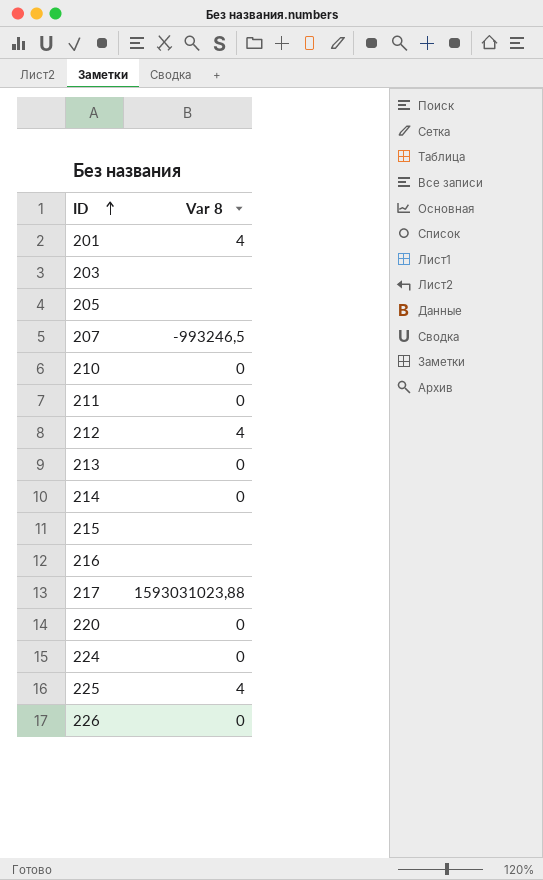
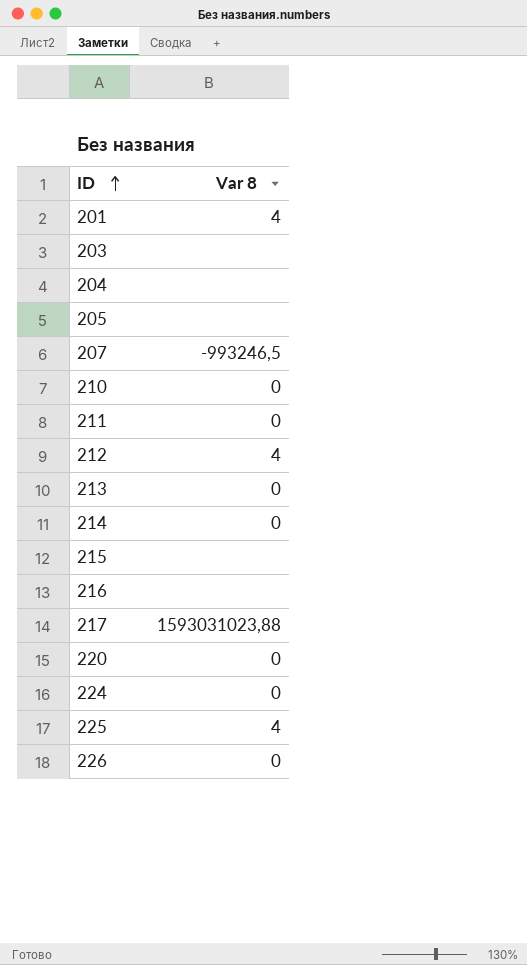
row 204: none -> none

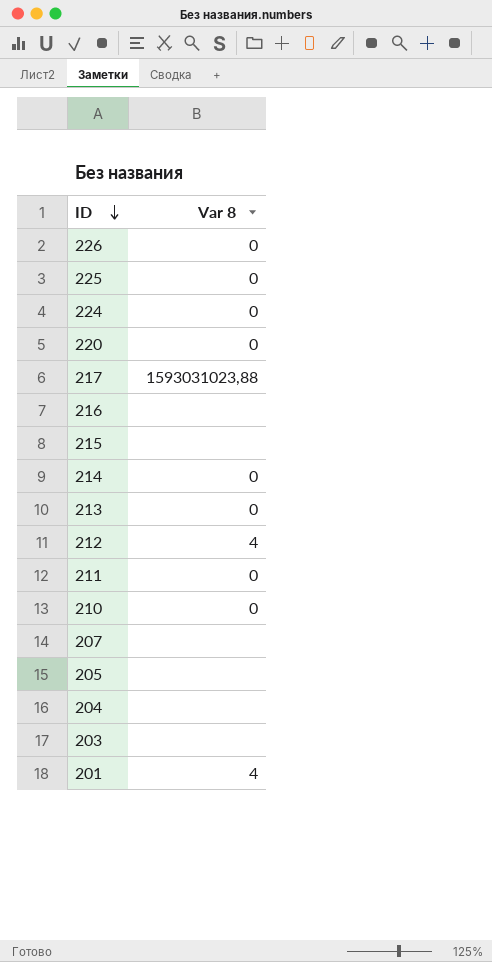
row order: ID ascending -> ID descending
225 | Var 8: 4 -> 0
207 | Var 8: -993246,5 -> none

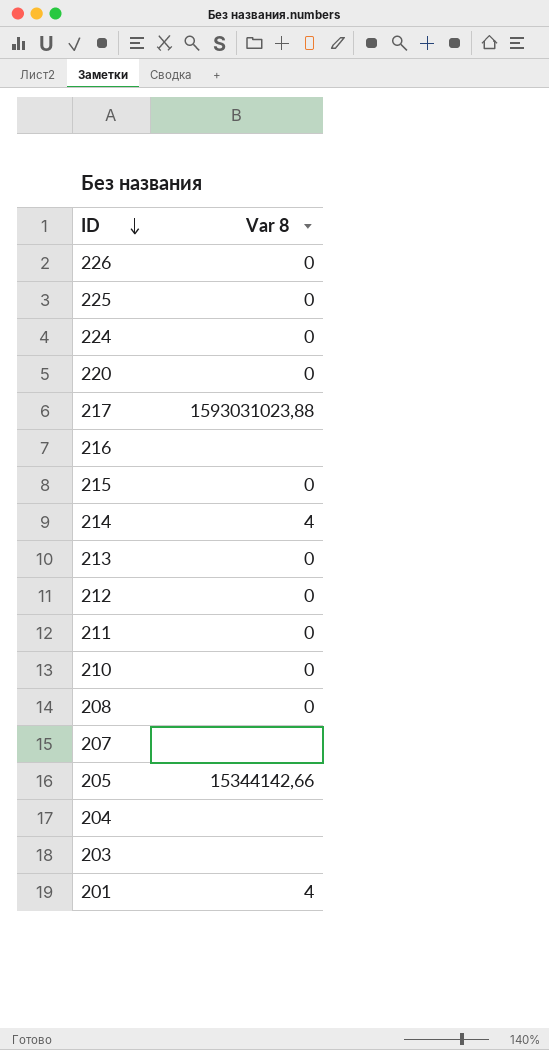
215 | Var 8: none -> 0
214 | Var 8: 0 -> 4
212 | Var 8: 4 -> 0
row 208: none -> 0
205 | Var 8: none -> 15344142,66

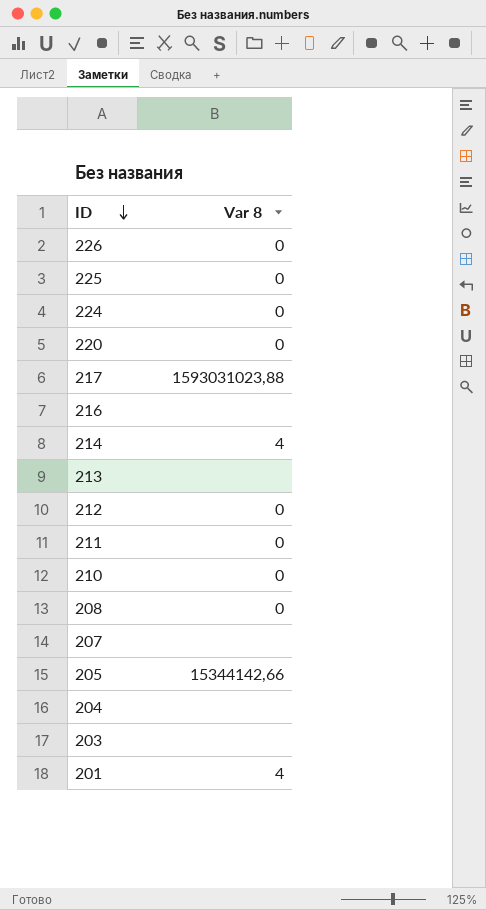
row 215: 0 -> none
213 | Var 8: 0 -> none

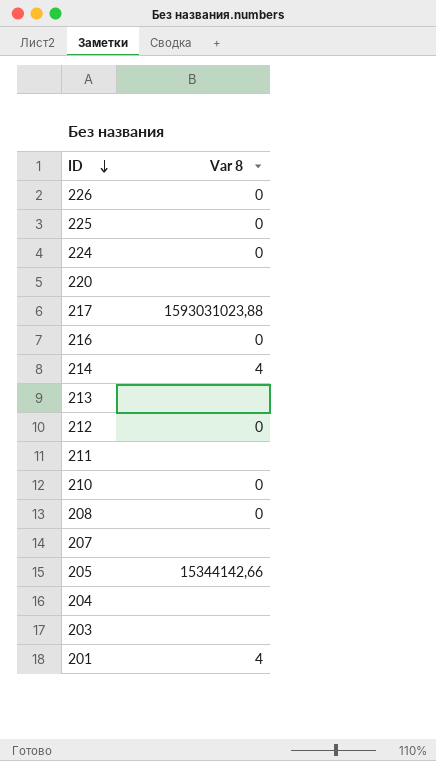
220 | Var 8: 0 -> none
216 | Var 8: none -> 0
211 | Var 8: 0 -> none

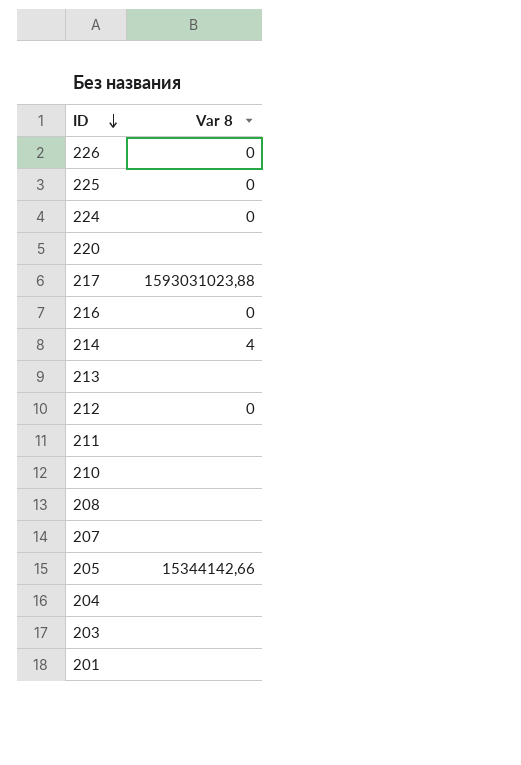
210 | Var 8: 0 -> none
208 | Var 8: 0 -> none
201 | Var 8: 4 -> none

